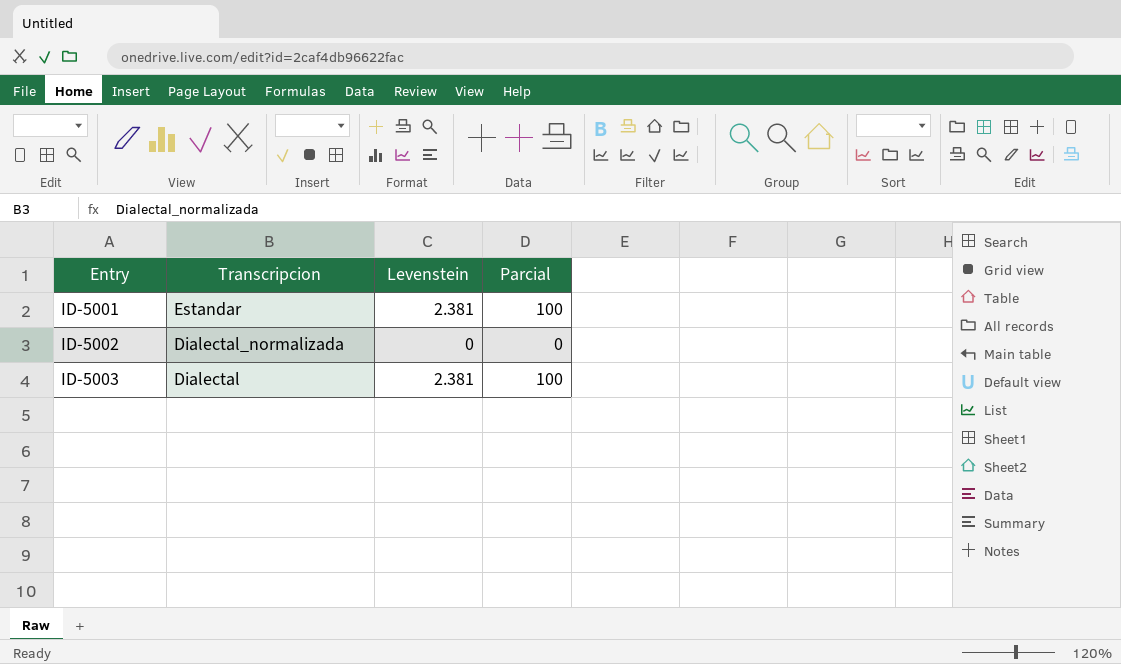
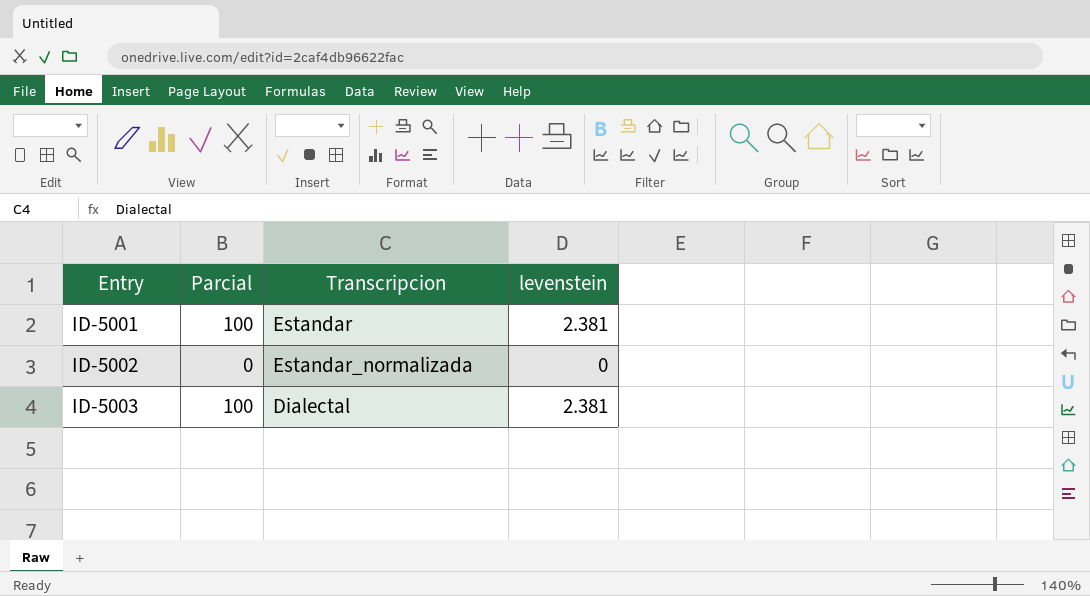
column Parcial | position: 4 -> 2
column name: Levenstein -> levenstein
ID-5002 | Transcripcion: Dialectal_normalizada -> Estandar_normalizada

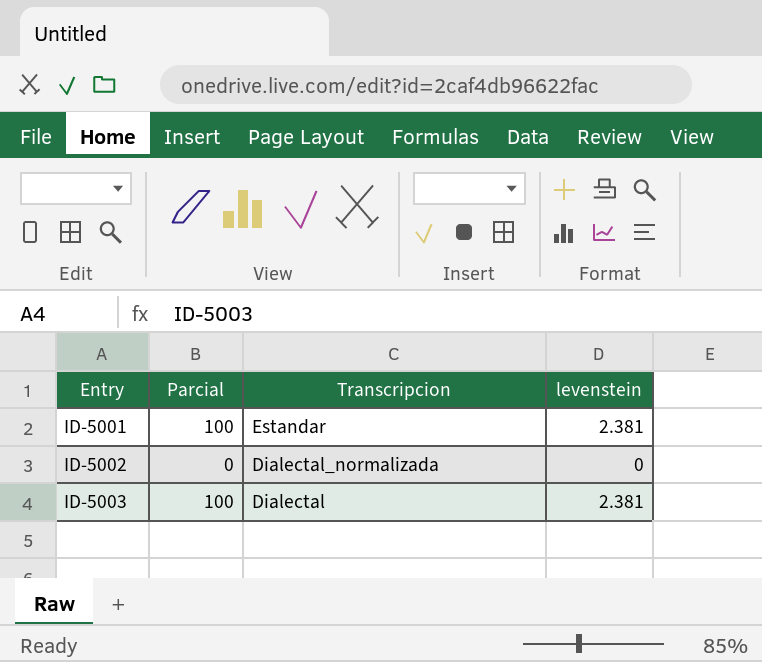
ID-5002 | Transcripcion: Estandar_normalizada -> Dialectal_normalizada

